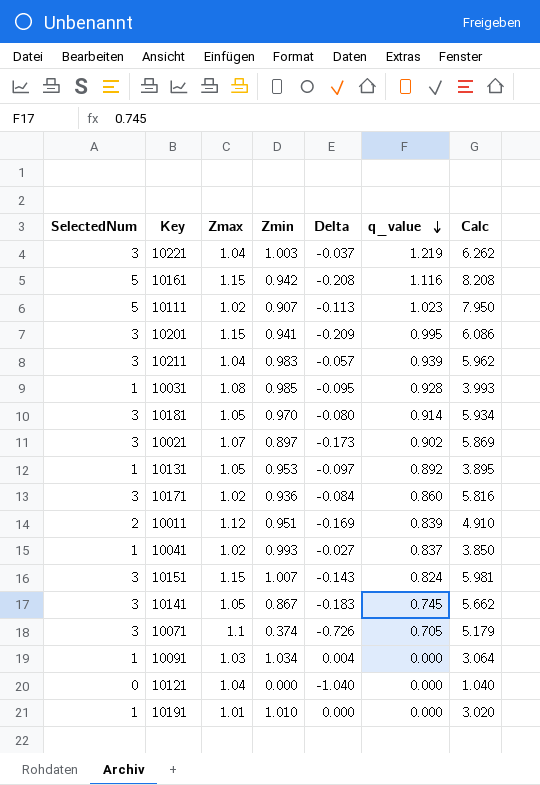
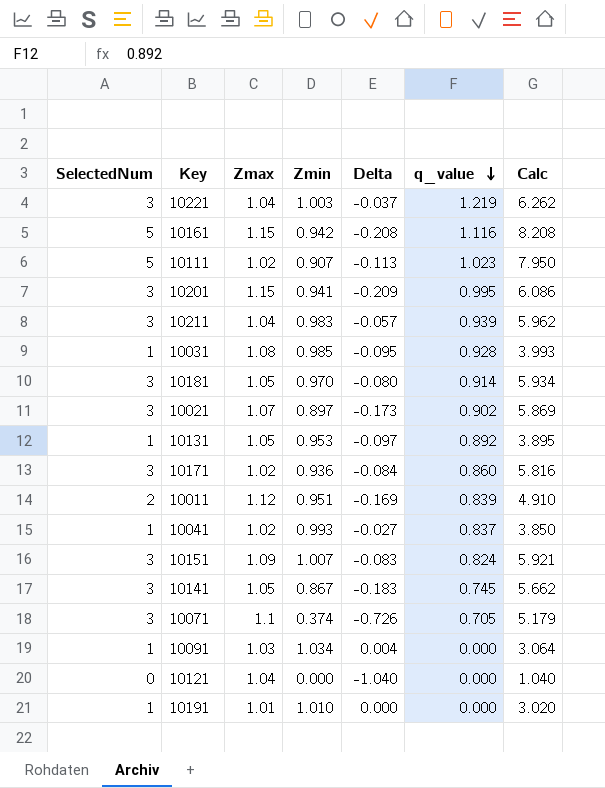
10151 | Zmax: 1.15 -> 1.09
10151 | Delta: -0.143 -> -0.083
10151 | Calc: 5.981 -> 5.921

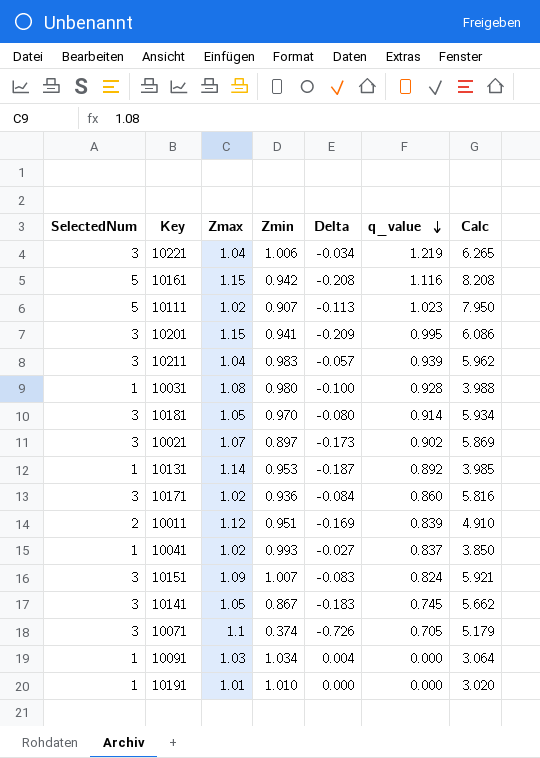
row 10121: 0 | 1.04 | 0.000 | -1.040 | 0.000 | 1.040 -> none
10221 | Zmin: 1.003 -> 1.006
10221 | Delta: -0.037 -> -0.034
10221 | Calc: 6.262 -> 6.265
10031 | Zmin: 0.985 -> 0.980
10031 | Delta: -0.095 -> -0.100
10031 | Calc: 3.993 -> 3.988
10131 | Zmax: 1.05 -> 1.14
10131 | Delta: -0.097 -> -0.187
10131 | Calc: 3.895 -> 3.985

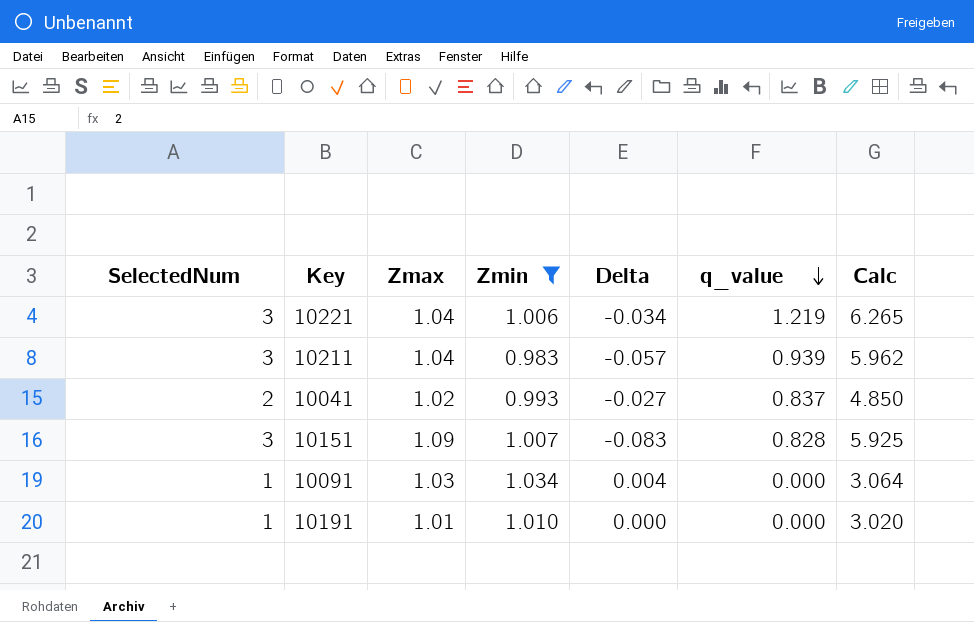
filter: none -> Zmin >= 0.983
10041 | SelectedNum: 1 -> 2
10041 | Calc: 3.850 -> 4.850
10151 | q_value: 0.824 -> 0.828
10151 | Calc: 5.921 -> 5.925

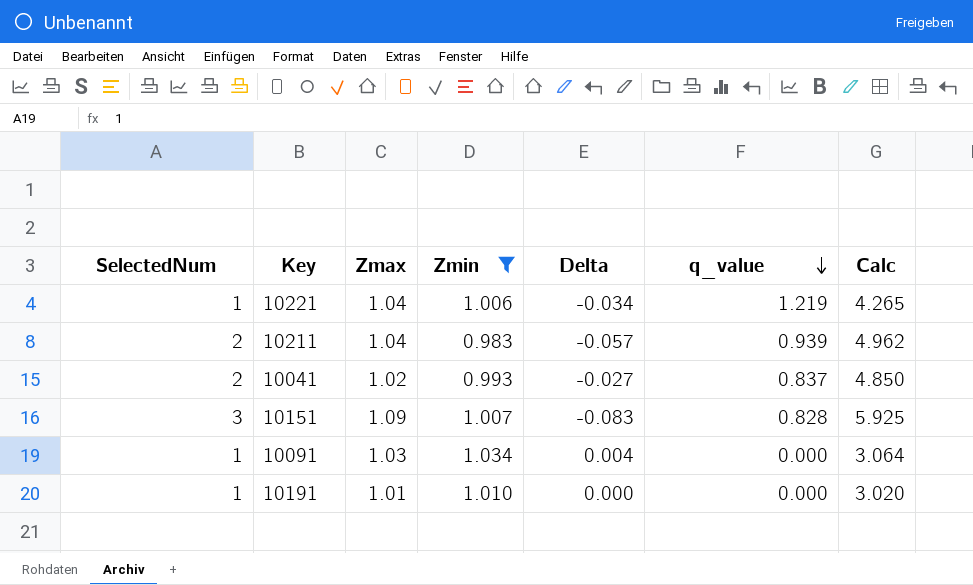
10221 | SelectedNum: 3 -> 1
10221 | Calc: 6.265 -> 4.265
10211 | SelectedNum: 3 -> 2
10211 | Calc: 5.962 -> 4.962

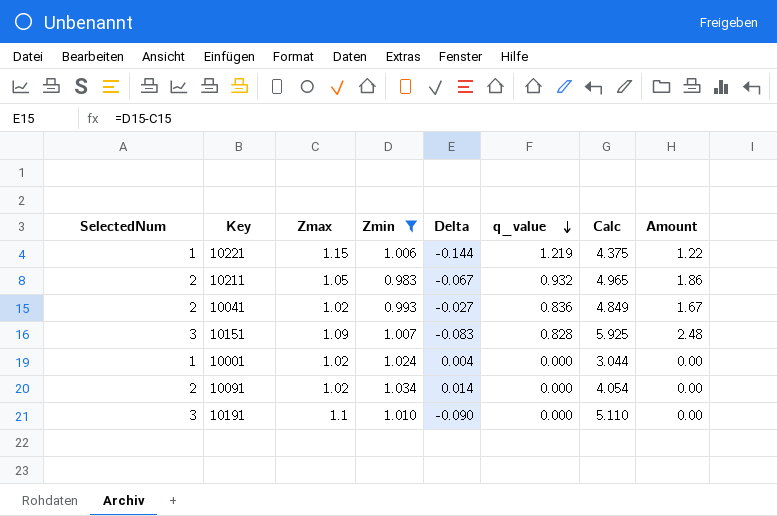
column Amount | formula: none -> [SelectedNum] * [q_value]
10221 | Zmax: 1.04 -> 1.15
10221 | Delta: -0.034 -> -0.144
10221 | Calc: 4.265 -> 4.375
10211 | Zmax: 1.04 -> 1.05
10211 | Delta: -0.057 -> -0.067
10211 | q_value: 0.939 -> 0.932
10211 | Calc: 4.962 -> 4.965
10041 | q_value: 0.837 -> 0.836
10041 | Calc: 4.850 -> 4.849
row 10001: none -> 1 | 1.02 | 1.024 | 0.004 | 0.000 | 3.044 | 0.00
10091 | SelectedNum: 1 -> 2
10091 | Zmax: 1.03 -> 1.02
10091 | Delta: 0.004 -> 0.014
10091 | Calc: 3.064 -> 4.054
10191 | SelectedNum: 1 -> 3
10191 | Zmax: 1.01 -> 1.1
10191 | Delta: 0.000 -> -0.090
10191 | Calc: 3.020 -> 5.110

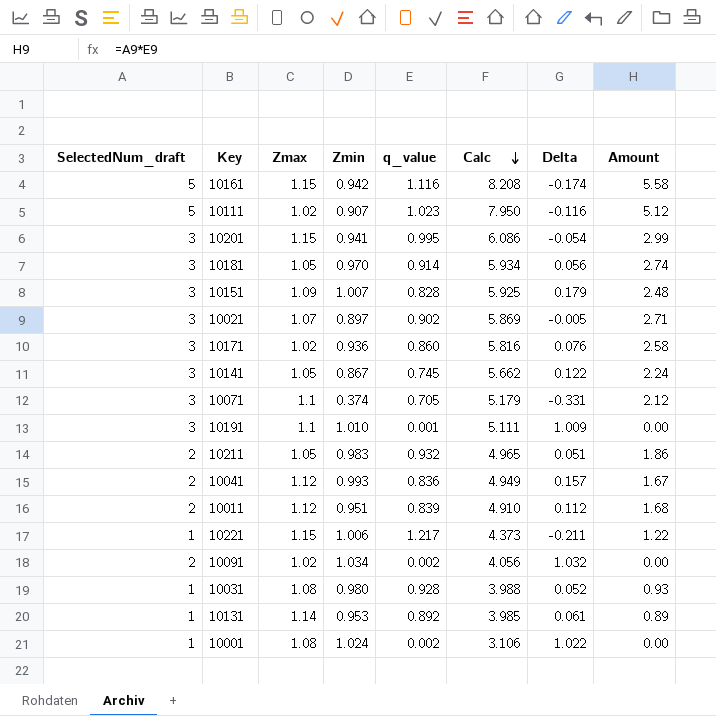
filter: Zmin >= 0.983 -> none
row order: q_value descending -> Calc descending
column name: SelectedNum -> SelectedNum_draft
column Delta | formula: [Zmin] - [Zmax] -> [Zmin] - [q_value]
column Delta | position: 5 -> 7
10191 | q_value: 0.000 -> 0.001
10191 | Calc: 5.110 -> 5.111
10041 | Zmax: 1.02 -> 1.12
10041 | Calc: 4.849 -> 4.949
10221 | q_value: 1.219 -> 1.217
10221 | Calc: 4.375 -> 4.373
10091 | q_value: 0.000 -> 0.002
10091 | Calc: 4.054 -> 4.056
10001 | Zmax: 1.02 -> 1.08
10001 | q_value: 0.000 -> 0.002
10001 | Calc: 3.044 -> 3.106

